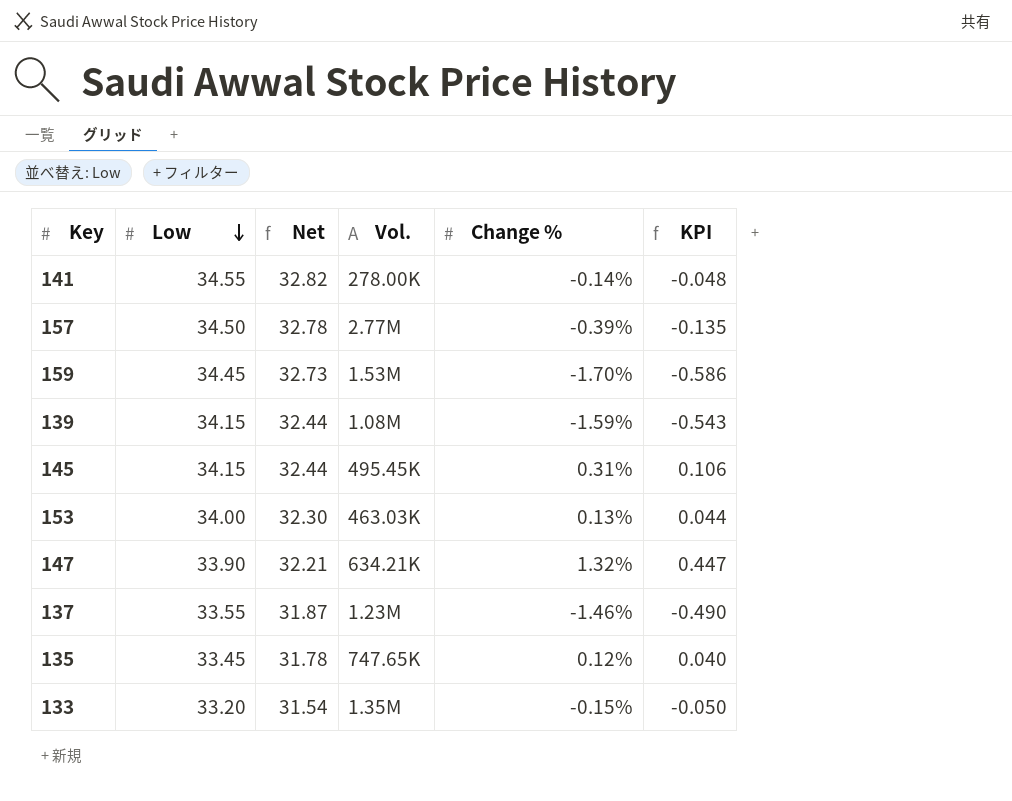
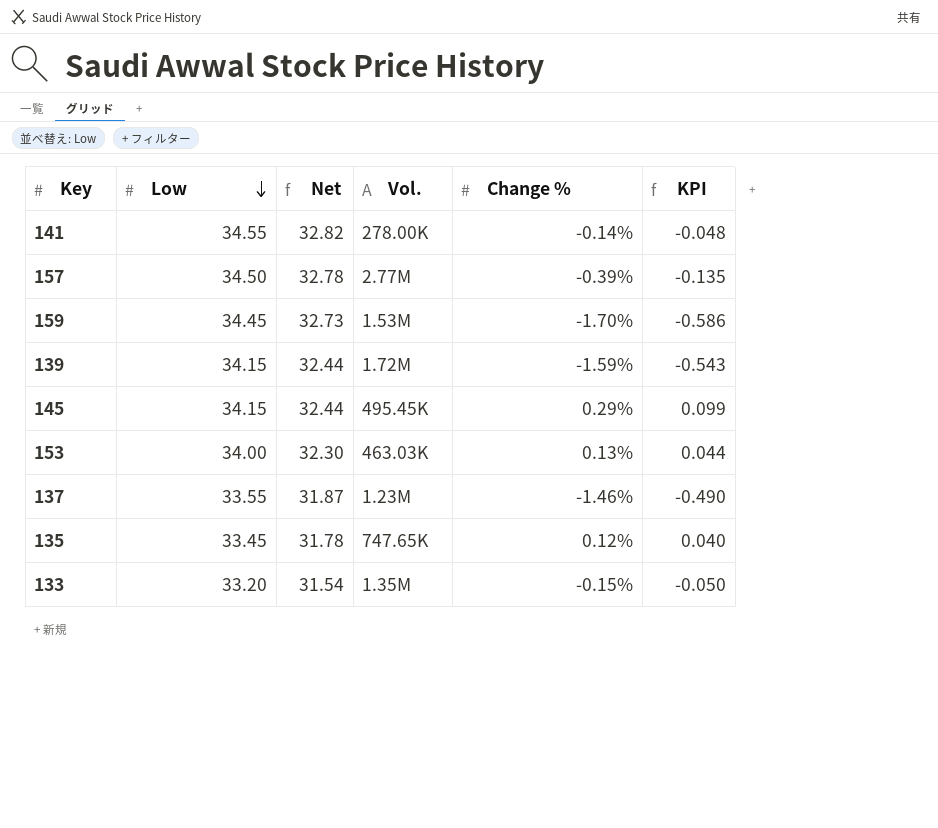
row 147: 33.90 | 32.21 | 634.21K | 1.32% | 0.447 -> none
139 | Vol.: 1.08M -> 1.72M
145 | Change %: 0.31% -> 0.29%
145 | KPI: 0.106 -> 0.099

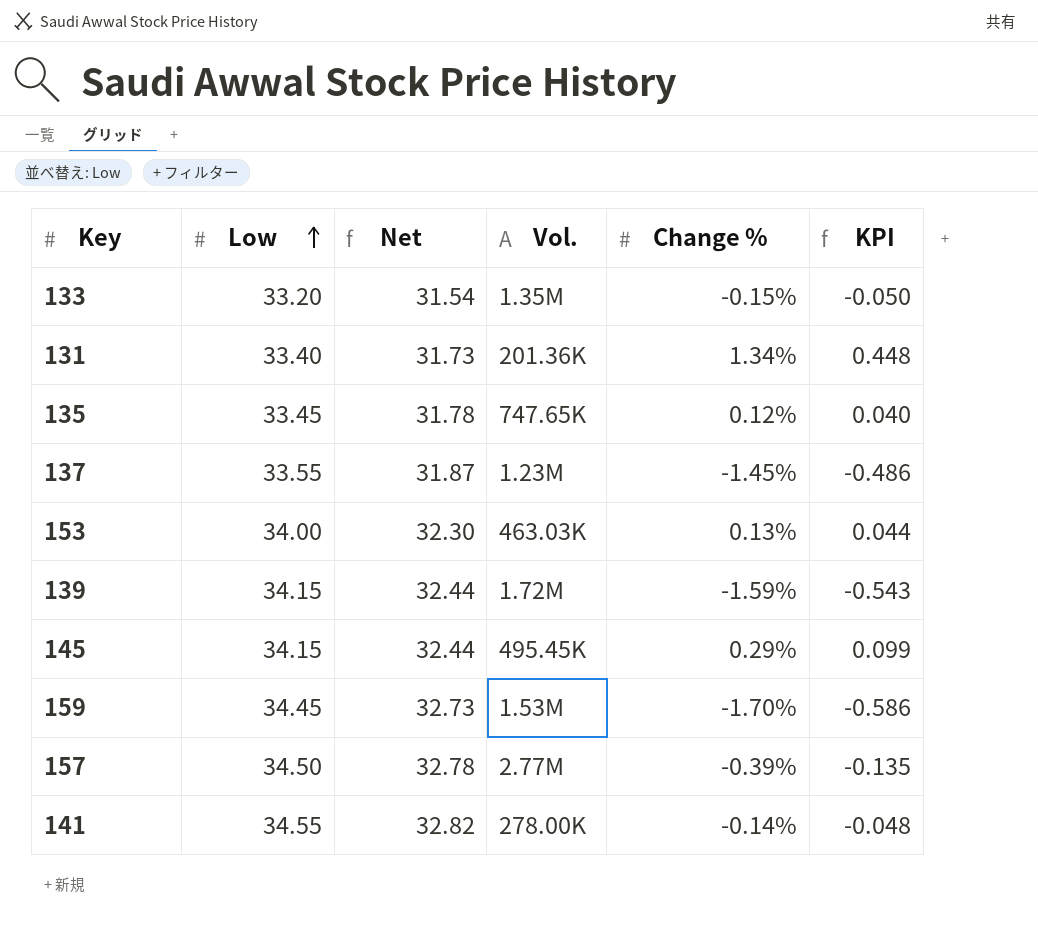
row order: Low descending -> Low ascending
row 131: none -> 33.40 | 31.73 | 201.36K | 1.34% | 0.448
137 | Change %: -1.46% -> -1.45%
137 | KPI: -0.490 -> -0.486

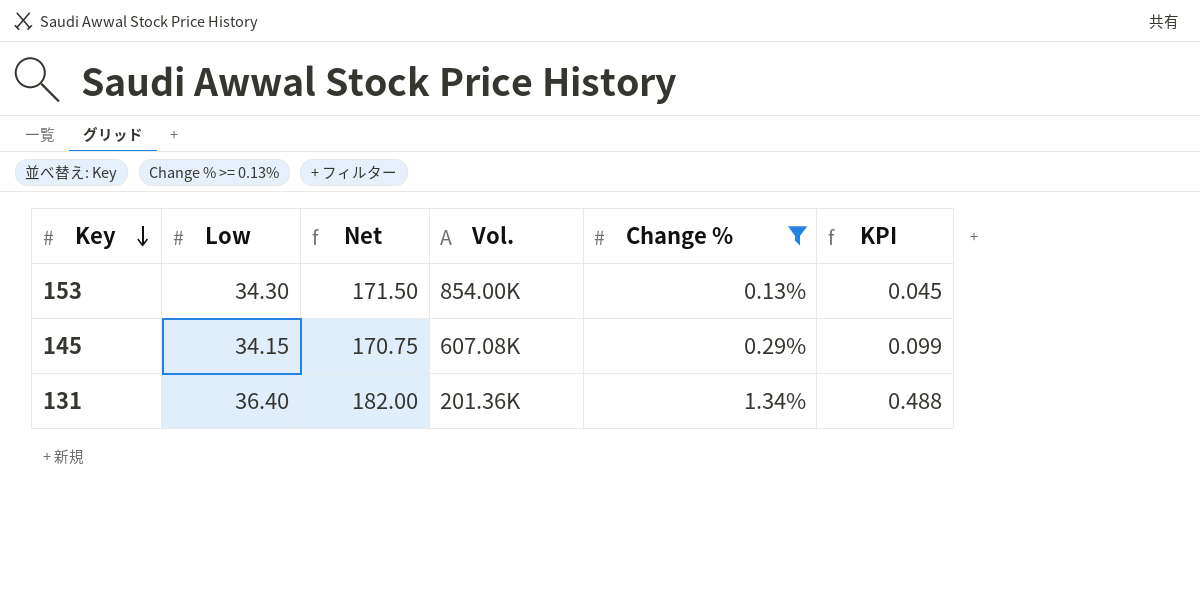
filter: none -> Change % >= 0.13%
row order: Low ascending -> Key descending
column Net | formula: [Low] * 0.95 -> [Low] * 5
153 | Low: 34.00 -> 34.30
153 | Vol.: 463.03K -> 854.00K
153 | KPI: 0.044 -> 0.045
145 | Vol.: 495.45K -> 607.08K
131 | Low: 33.40 -> 36.40
131 | KPI: 0.448 -> 0.488

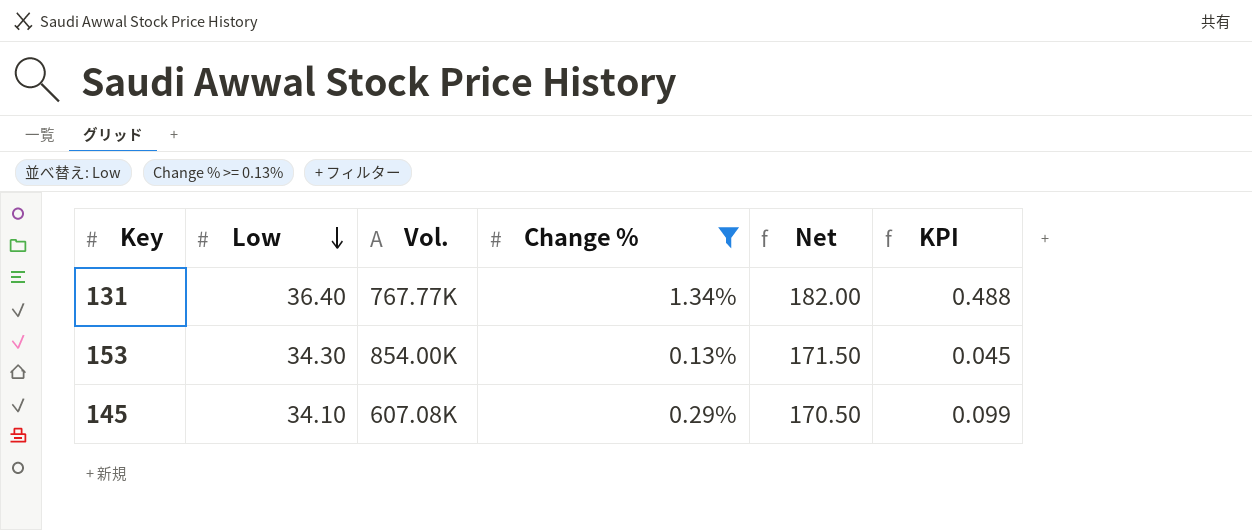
row order: Key descending -> Low descending
column Net | position: 3 -> 5
131 | Vol.: 201.36K -> 767.77K
145 | Low: 34.15 -> 34.10
145 | Net: 170.75 -> 170.50

